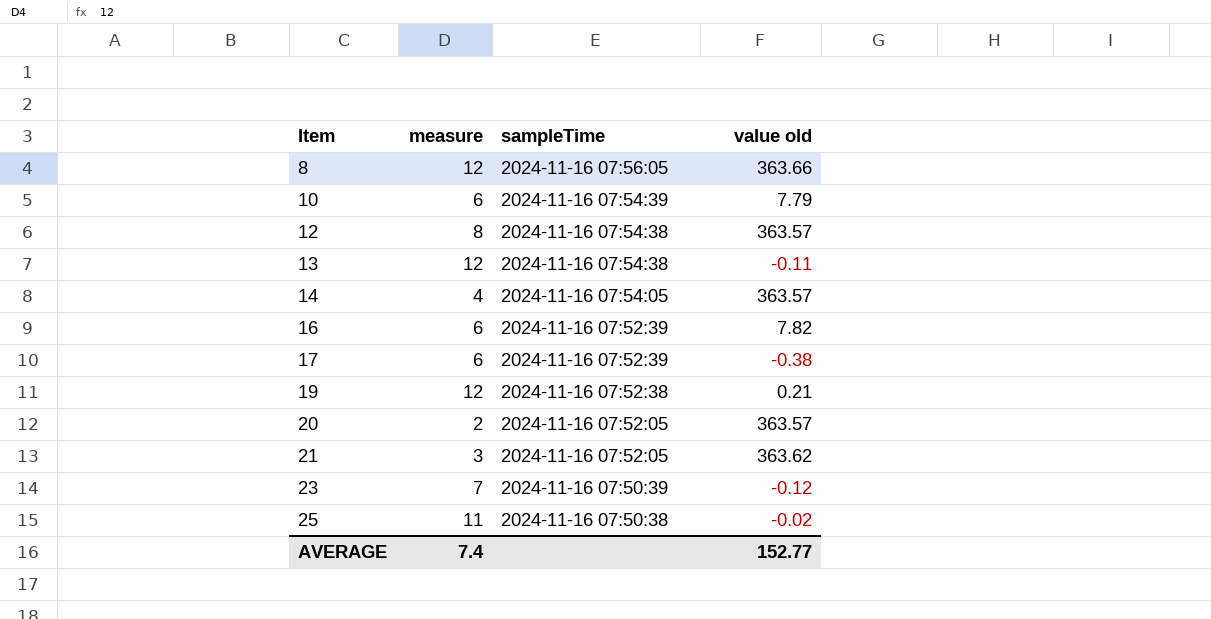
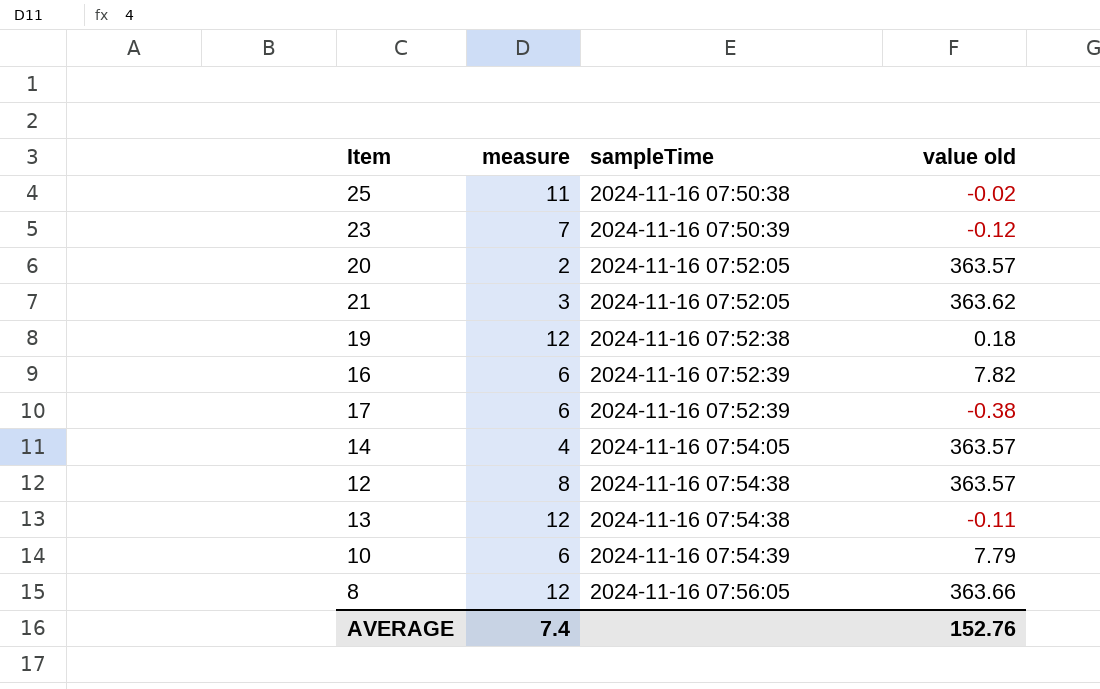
row order: Item ascending -> sampleTime ascending
19 | value old: 0.21 -> 0.18
AVERAGE | value old: 152.77 -> 152.76

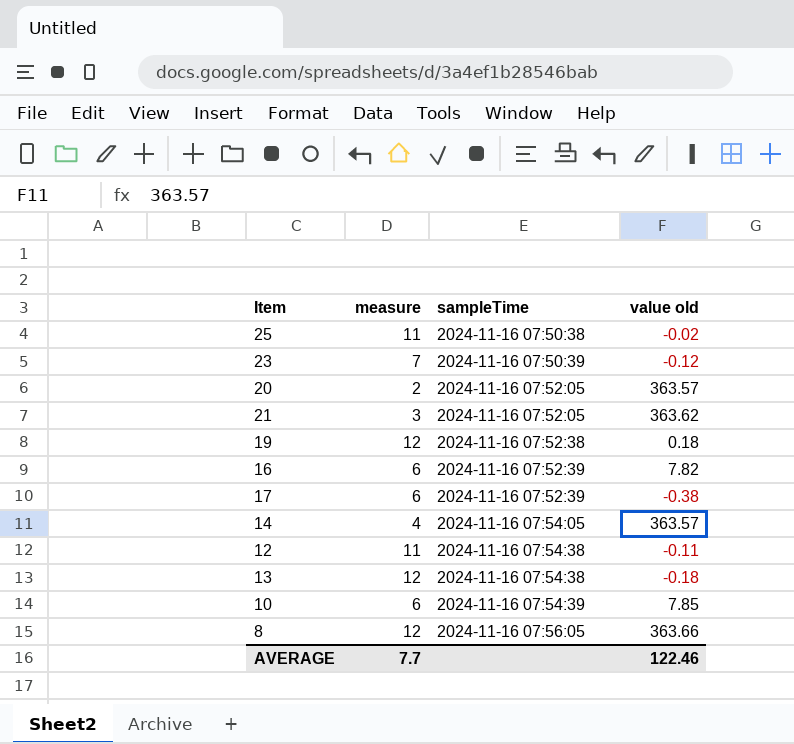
12 | measure: 8 -> 11
12 | value old: 363.57 -> -0.11
13 | value old: -0.11 -> -0.18
10 | value old: 7.79 -> 7.85
AVERAGE | measure: 7.4 -> 7.7
AVERAGE | value old: 152.76 -> 122.46

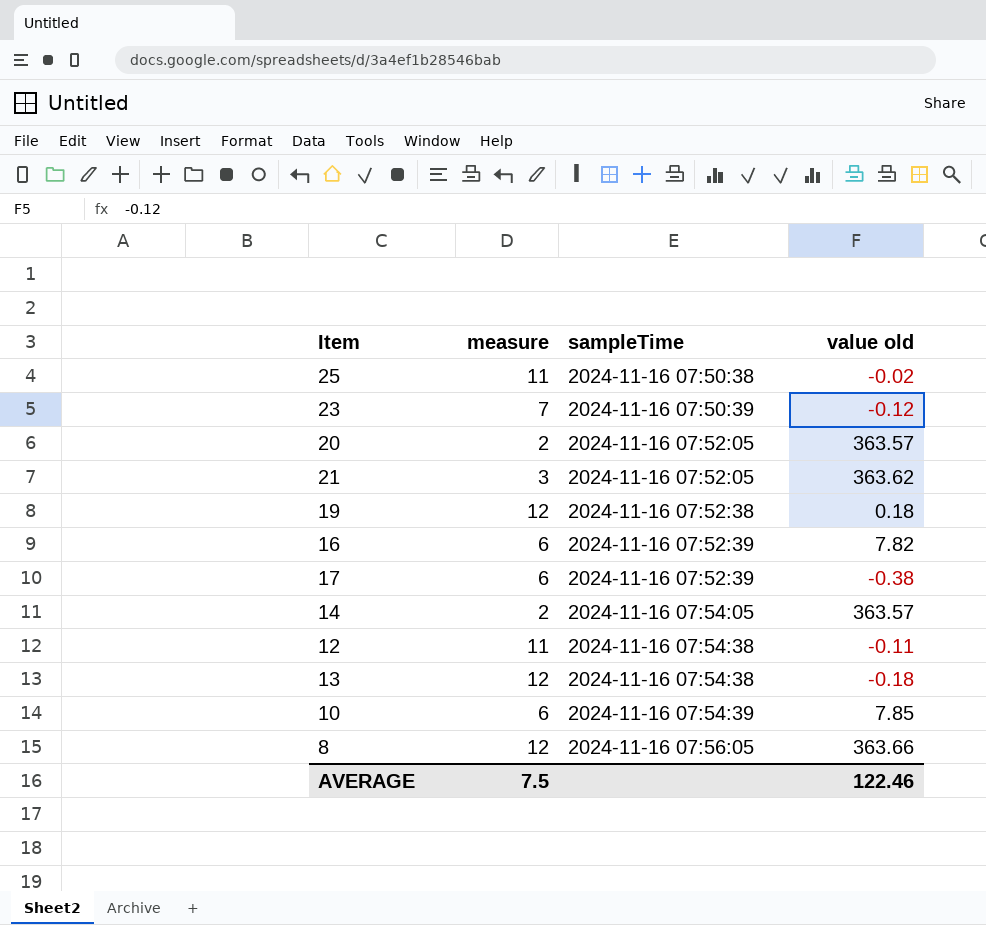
14 | measure: 4 -> 2
AVERAGE | measure: 7.7 -> 7.5

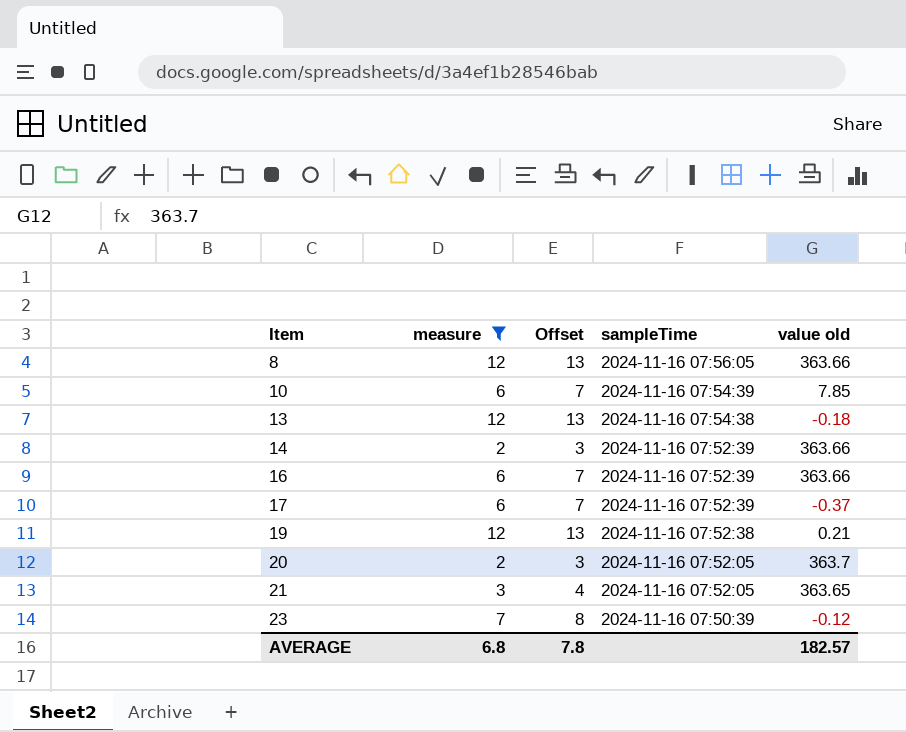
filter: none -> measure != 11
row order: sampleTime ascending -> Item ascending
column Offset | formula: none -> [measure] + 1
14 | sampleTime: 2024-11-16 07:54:05 -> 2024-11-16 07:52:39
14 | value old: 363.57 -> 363.66
16 | value old: 7.82 -> 363.66
17 | value old: -0.38 -> -0.37
19 | value old: 0.18 -> 0.21
20 | value old: 363.57 -> 363.7
21 | value old: 363.62 -> 363.65
AVERAGE | measure: 7.5 -> 6.8
AVERAGE | value old: 122.46 -> 182.57

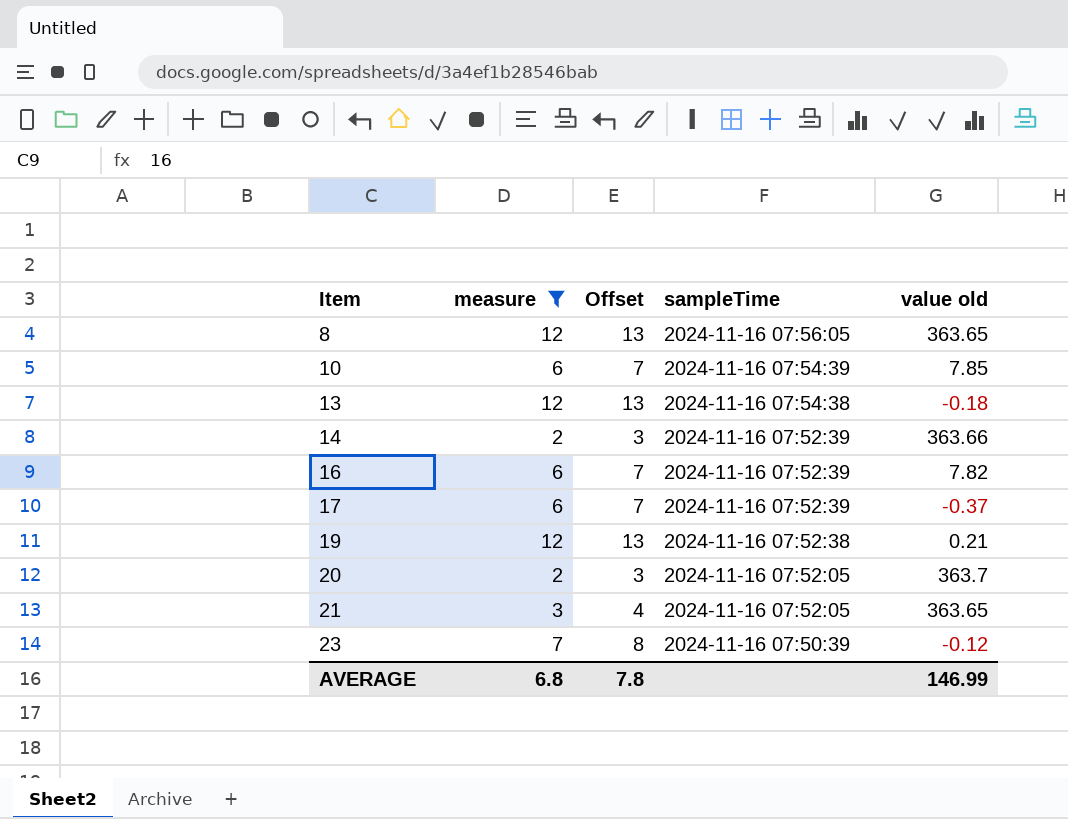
8 | value old: 363.66 -> 363.65
16 | value old: 363.66 -> 7.82
AVERAGE | value old: 182.57 -> 146.99

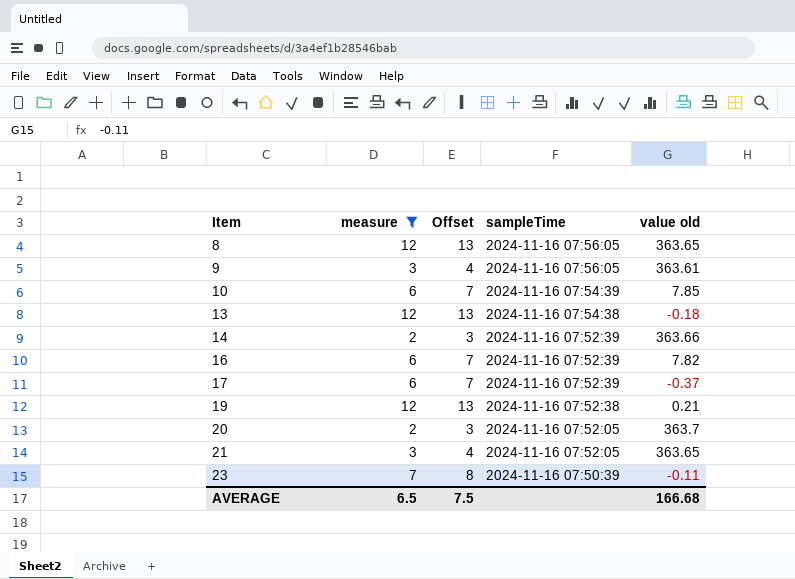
row 9: none -> 3 | 4 | 2024-11-16 07:56:05 | 363.61
23 | value old: -0.12 -> -0.11
AVERAGE | measure: 6.8 -> 6.5
AVERAGE | Offset: 7.8 -> 7.5
AVERAGE | value old: 146.99 -> 166.68

